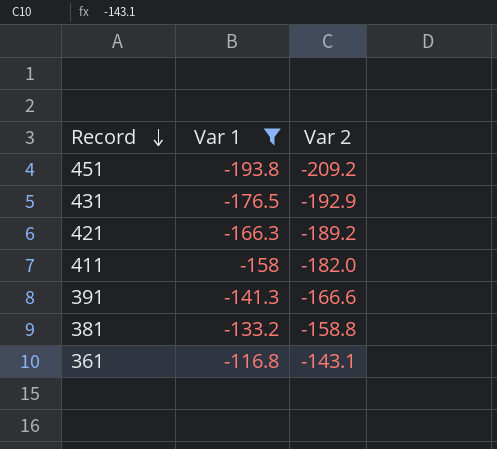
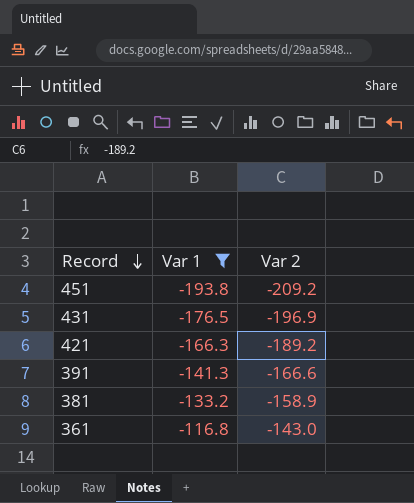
row 411: -158 | -182.0 -> none
431 | Var 2: -192.9 -> -196.9
381 | Var 2: -158.8 -> -158.9
361 | Var 2: -143.1 -> -143.0

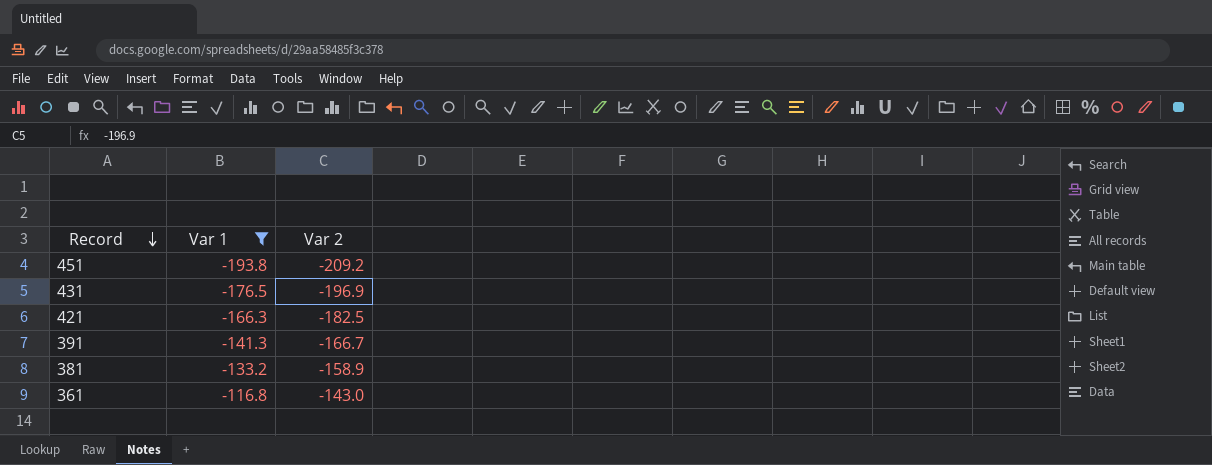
421 | Var 2: -189.2 -> -182.5
391 | Var 2: -166.6 -> -166.7

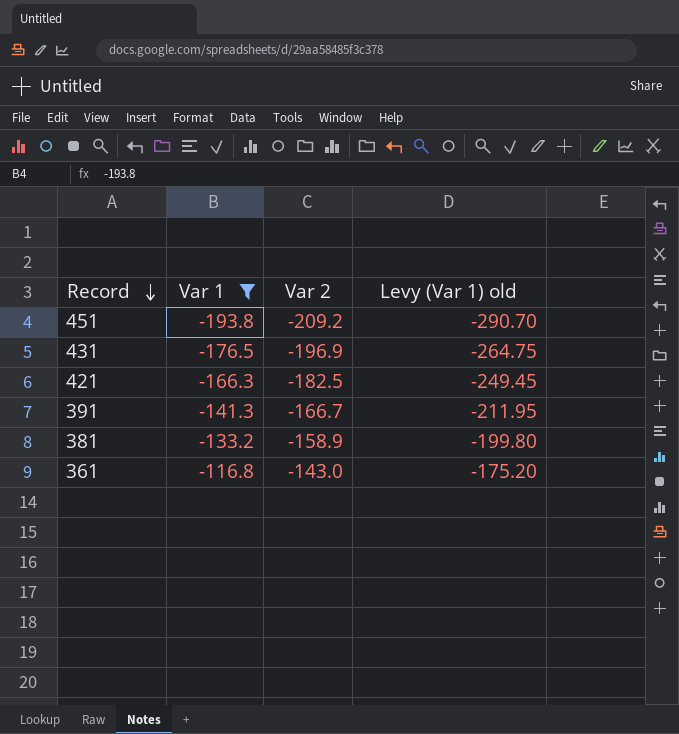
column Levy (Var 1) old | formula: none -> [Var 1] * 1.5

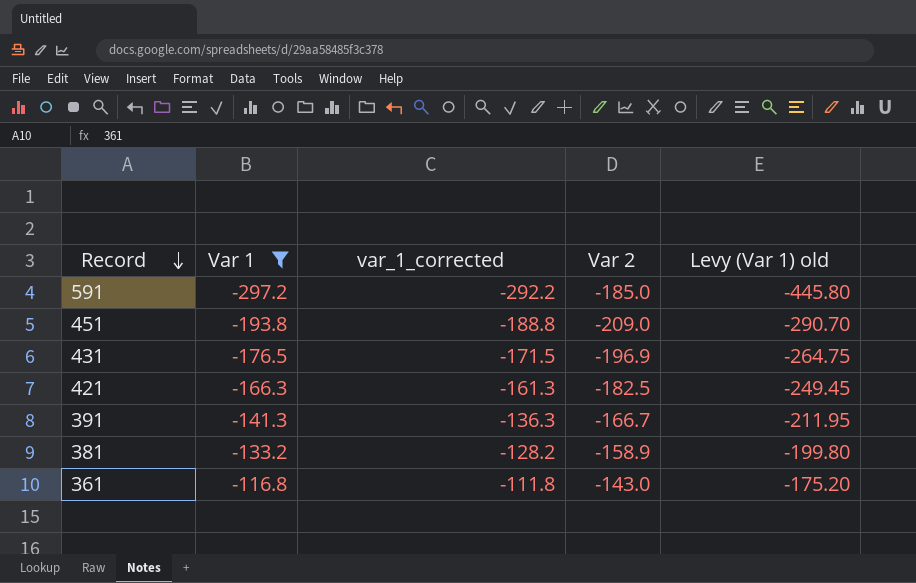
column var_1_corrected | formula: none -> [Var 1] + 5
row 591: none -> -297.2 | -292.2 | -185.0 | -445.80
451 | Var 2: -209.2 -> -209.0

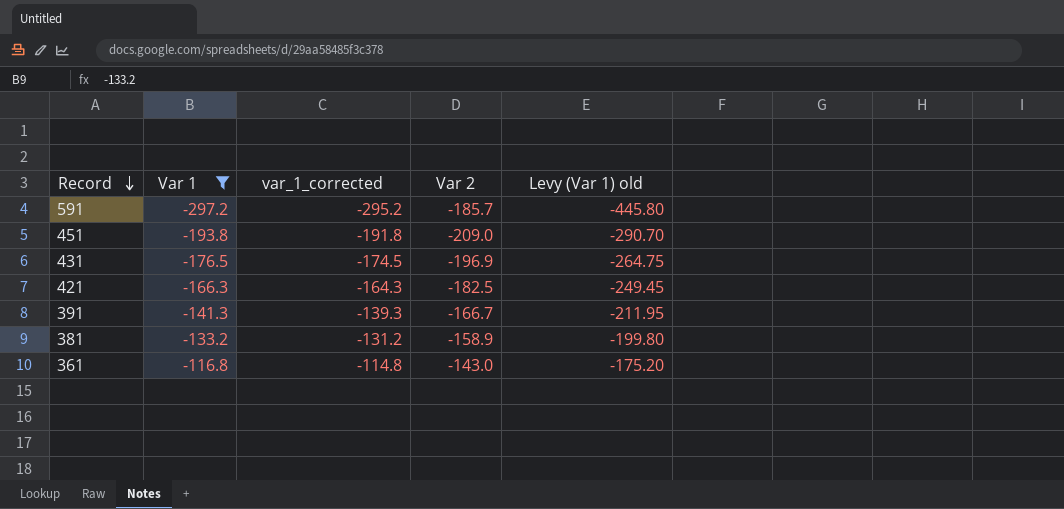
column var_1_corrected | formula: [Var 1] + 5 -> [Var 1] + 2
591 | Var 2: -185.0 -> -185.7

